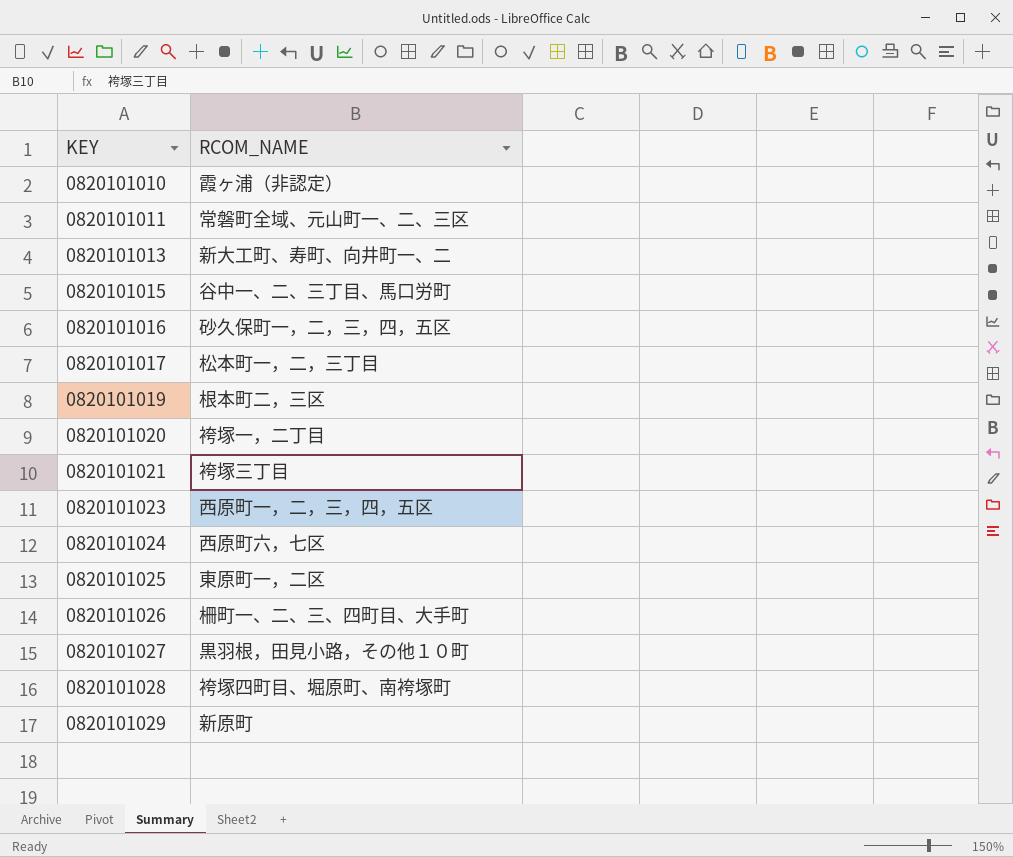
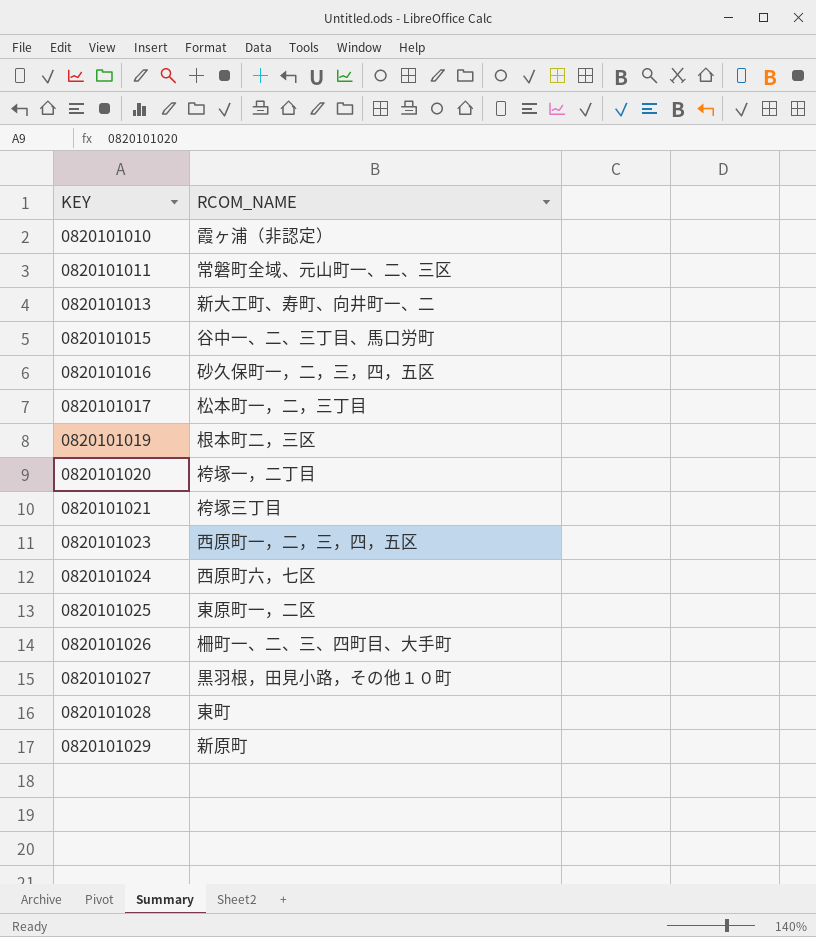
0820101028 | RCOM_NAME: 袴塚四町目、堀原町、南袴塚町 -> 東町

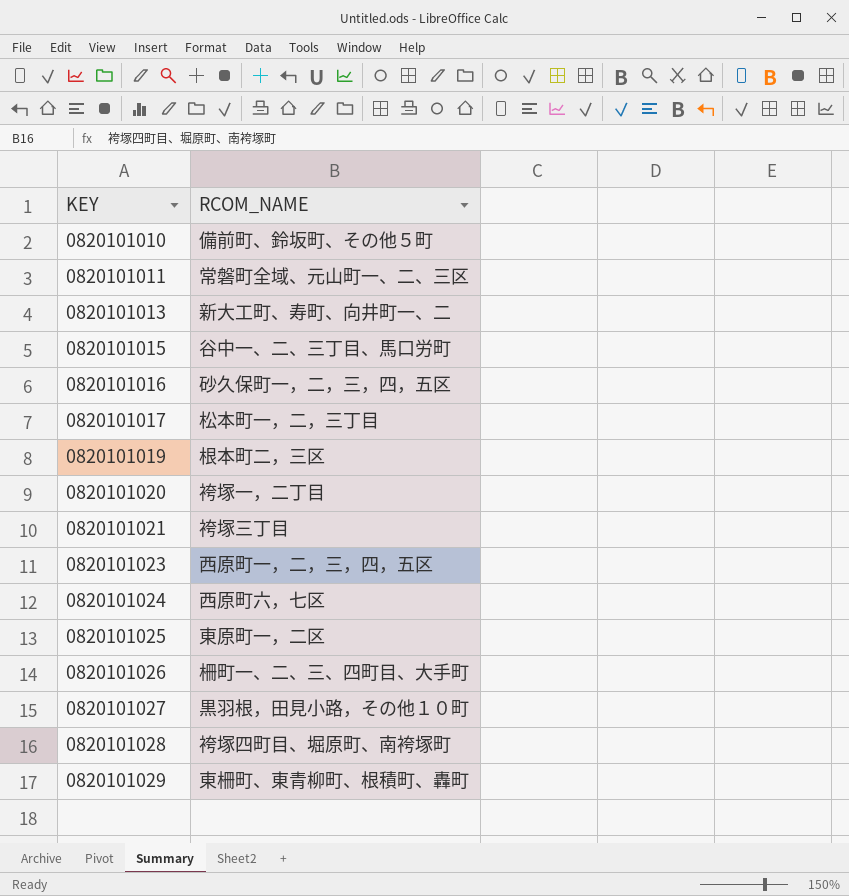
0820101010 | RCOM_NAME: 霞ヶ浦（非認定） -> 備前町、鈴坂町、その他５町
0820101028 | RCOM_NAME: 東町 -> 袴塚四町目、堀原町、南袴塚町
0820101029 | RCOM_NAME: 新原町 -> 東柵町、東青柳町、根積町、轟町

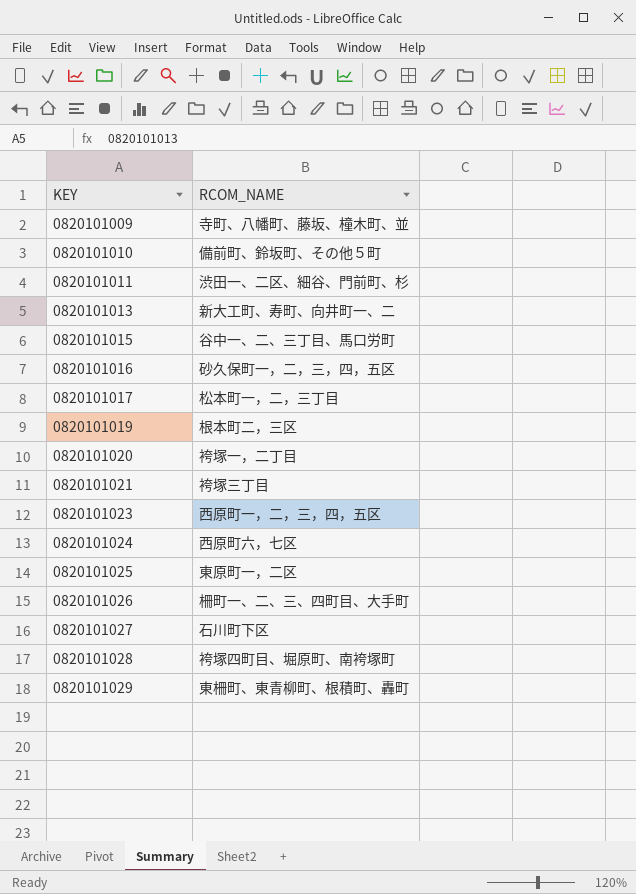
row 0820101009: none -> 寺町、八幡町、藤坂、橦木町、並
0820101011 | RCOM_NAME: 常磐町全域、元山町一、二、三区 -> 渋田一、二区、細谷、門前町、杉
0820101027 | RCOM_NAME: 黒羽根，田見小路，その他１０町 -> 石川町下区

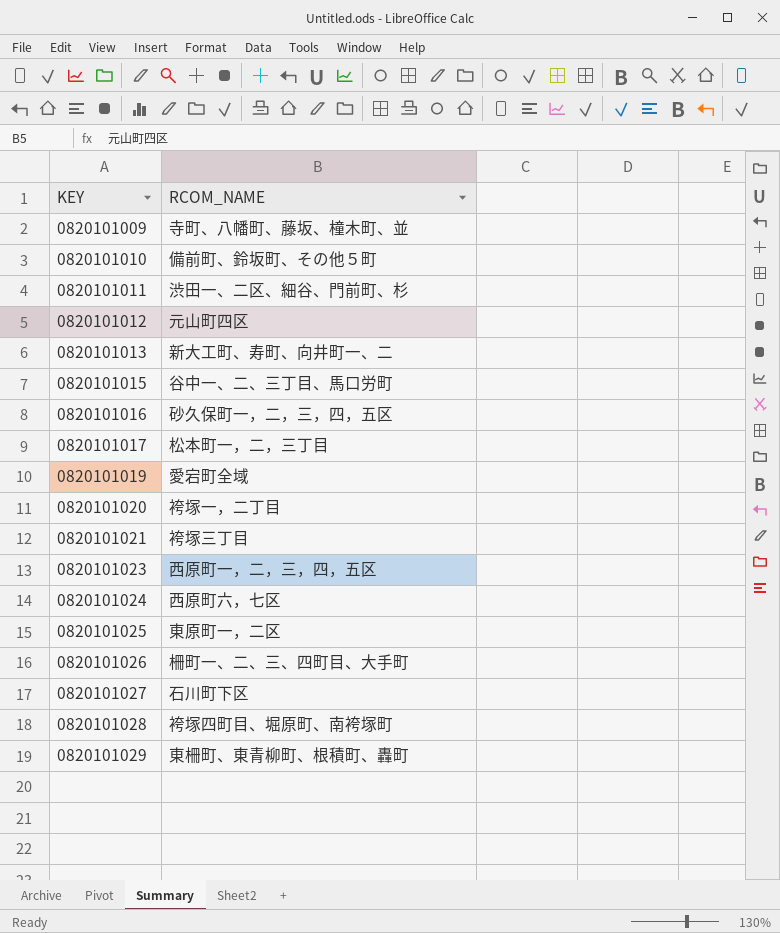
row 0820101012: none -> 元山町四区
0820101019 | RCOM_NAME: 根本町二，三区 -> 愛宕町全域

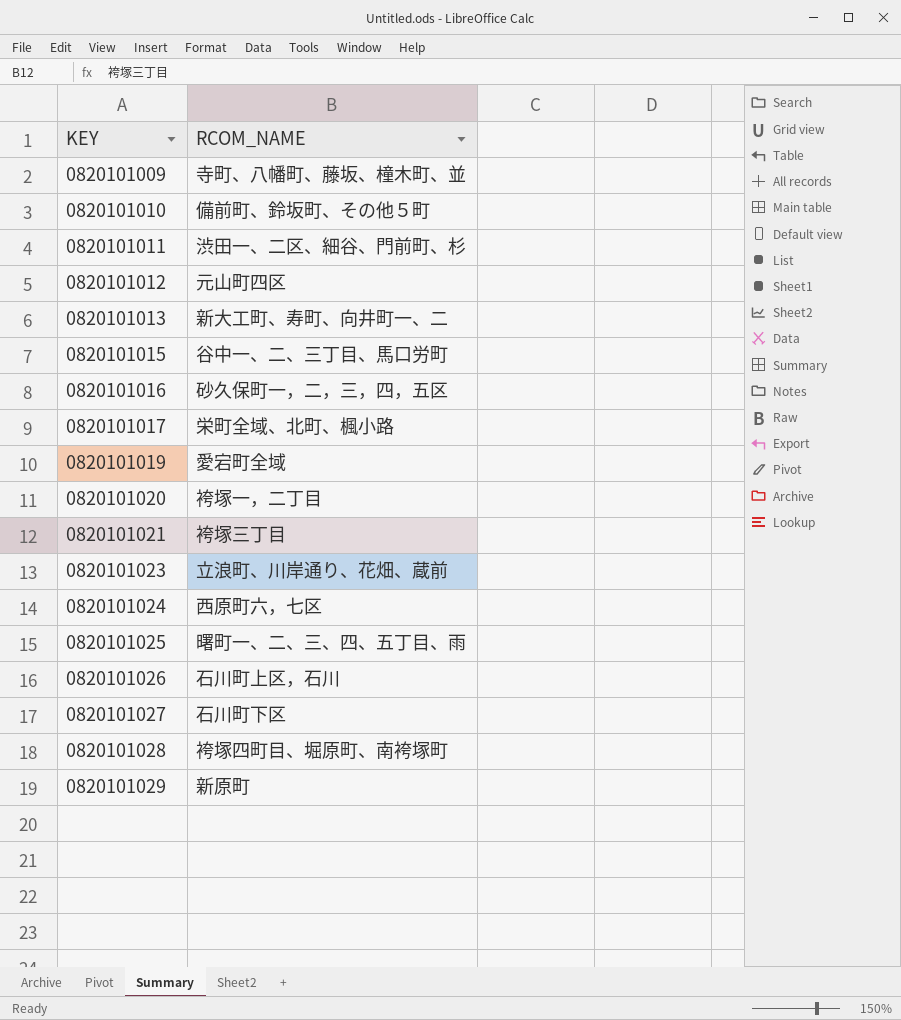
0820101017 | RCOM_NAME: 松本町一，二，三丁目 -> 栄町全域、北町、楓小路
0820101023 | RCOM_NAME: 西原町一，二，三，四，五区 -> 立浪町、川岸通り、花畑、蔵前
0820101025 | RCOM_NAME: 東原町一，二区 -> 曙町一、二、三、四、五丁目、雨
0820101026 | RCOM_NAME: 柵町一、二、三、四町目、大手町 -> 石川町上区，石川
0820101029 | RCOM_NAME: 東柵町、東青柳町、根積町、轟町 -> 新原町

